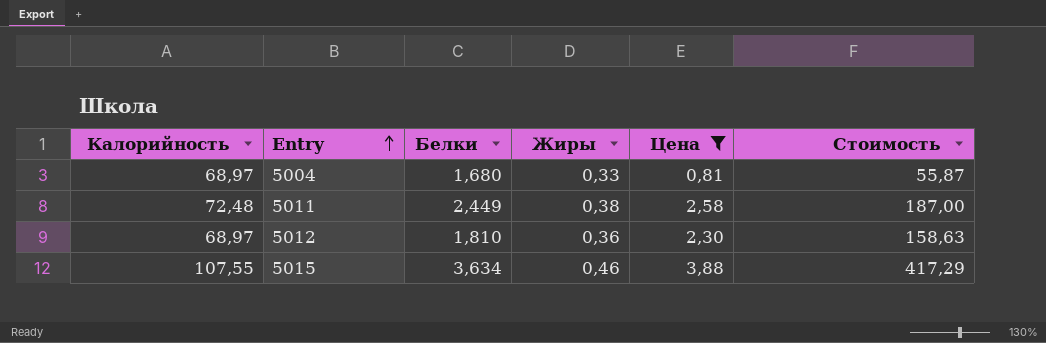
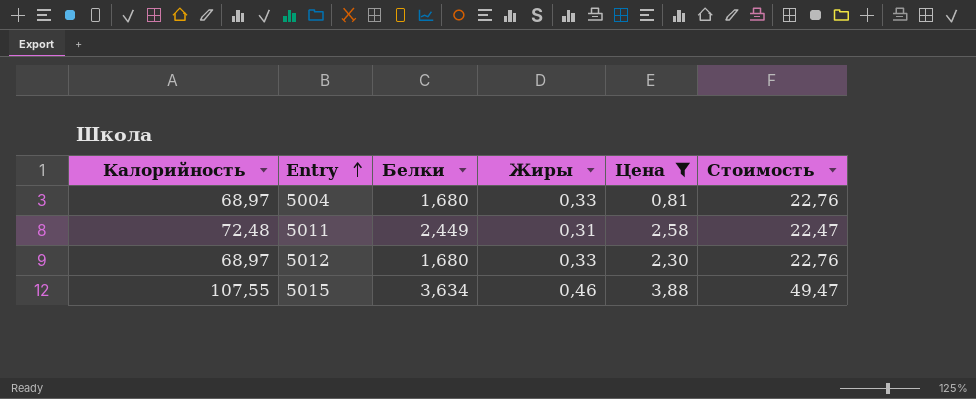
column Стоимость | formula: [Калорийность] * [Цена] -> [Калорийность] * [Жиры]
5011 | Жиры: 0,38 -> 0,31
5012 | Белки: 1,810 -> 1,680
5012 | Жиры: 0,36 -> 0,33

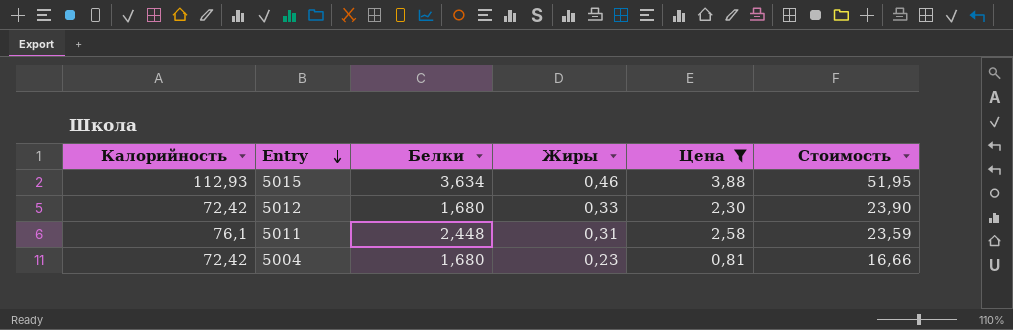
row order: Entry ascending -> Entry descending
5015 | Калорийность: 107,55 -> 112,93
5015 | Стоимость: 49,47 -> 51,95
5012 | Калорийность: 68,97 -> 72,42
5012 | Стоимость: 22,76 -> 23,90
5011 | Калорийность: 72,48 -> 76,1
5011 | Белки: 2,449 -> 2,448
5011 | Стоимость: 22,47 -> 23,59
5004 | Калорийность: 68,97 -> 72,42
5004 | Жиры: 0,33 -> 0,23
5004 | Стоимость: 22,76 -> 16,66

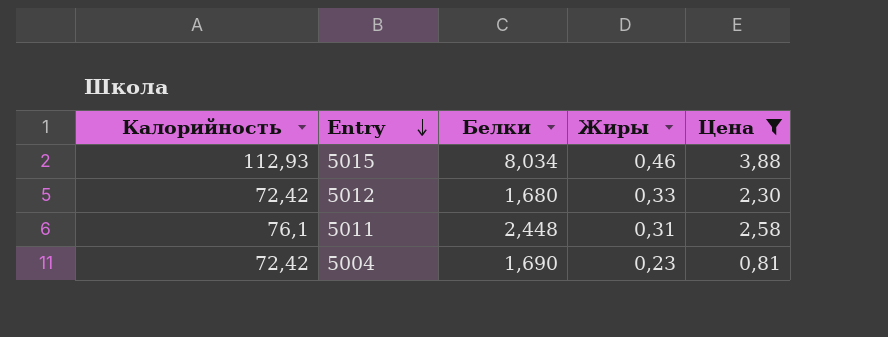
column Стоимость | formula: [Калорийность] * [Жиры] -> none
5015 | Белки: 3,634 -> 8,034
5004 | Белки: 1,680 -> 1,690

